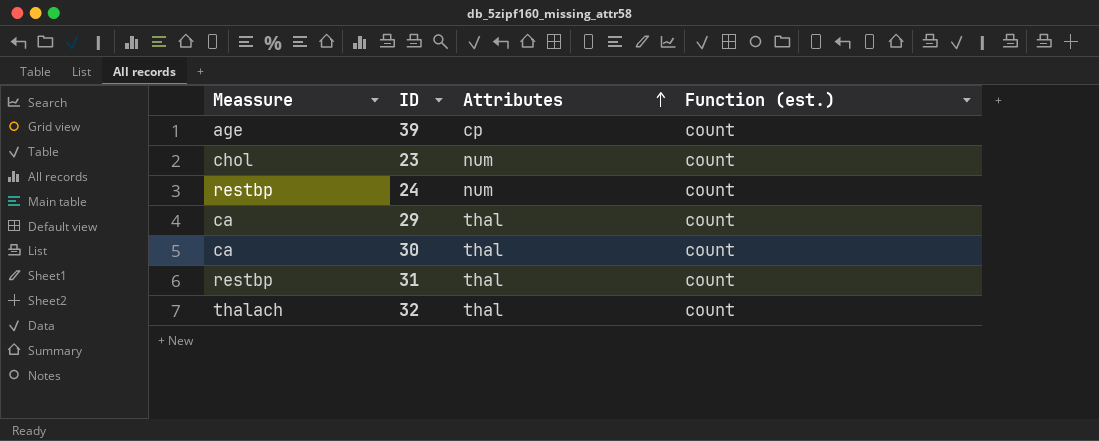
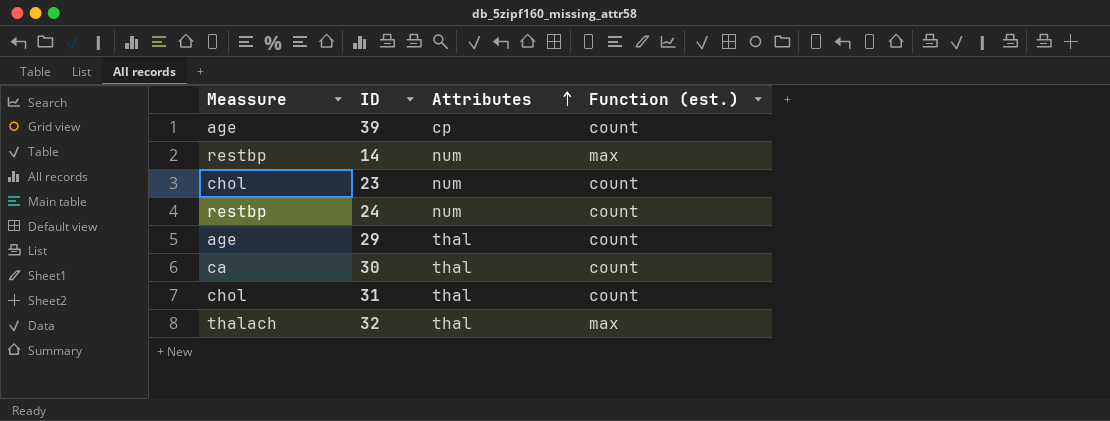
row 14: none -> restbp | num | max
29 | Meassure: ca -> age
31 | Meassure: restbp -> chol
32 | Function (est.): count -> max

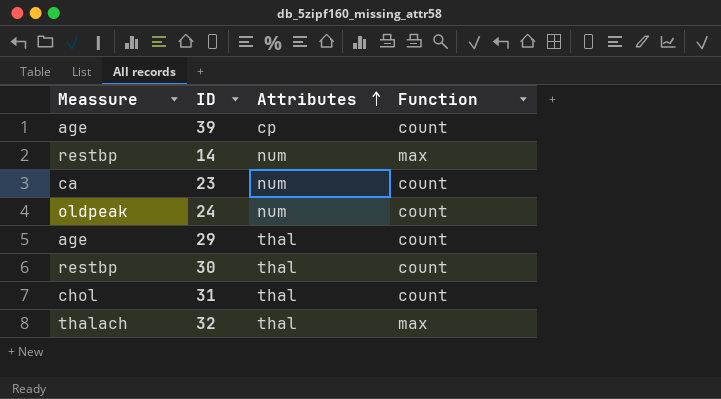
column name: Function (est.) -> Function
23 | Meassure: chol -> ca
24 | Meassure: restbp -> oldpeak
30 | Meassure: ca -> restbp

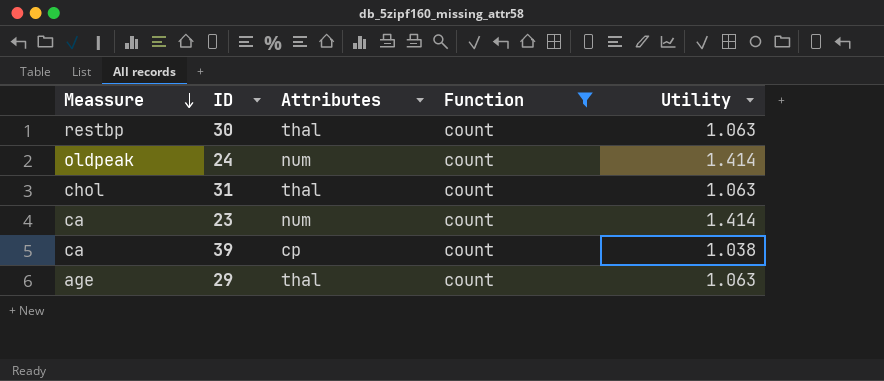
filter: none -> Function = count
row order: Attributes ascending -> Meassure descending
column Utility | position: none -> 5
39 | Meassure: age -> ca

